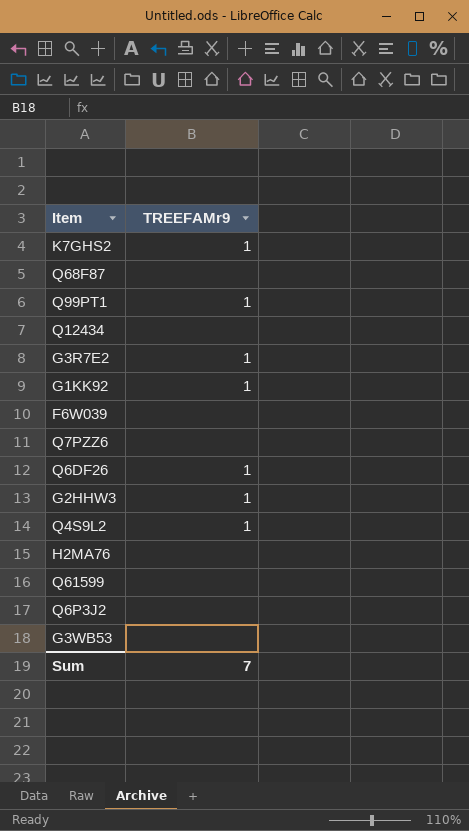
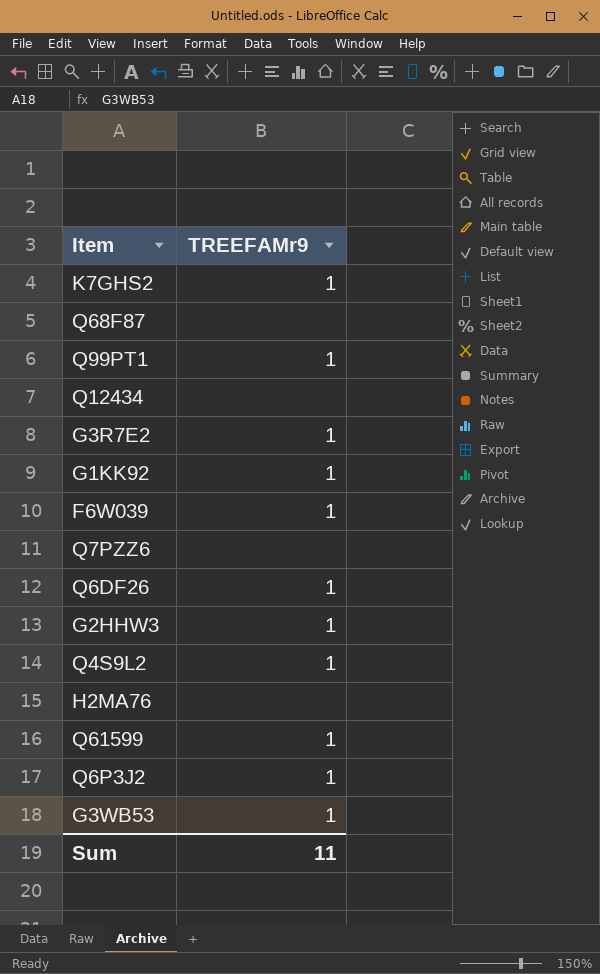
F6W039 | TREEFAMr9: none -> 1
Q61599 | TREEFAMr9: none -> 1
Q6P3J2 | TREEFAMr9: none -> 1
G3WB53 | TREEFAMr9: none -> 1
Sum | TREEFAMr9: 7 -> 11

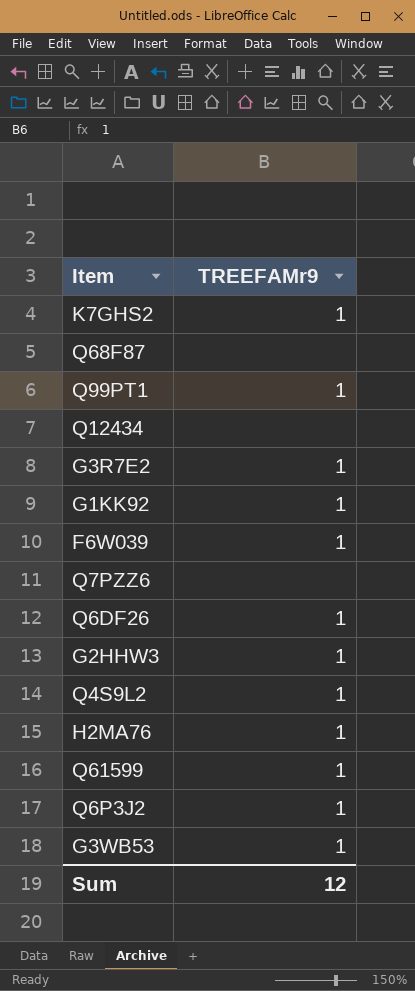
H2MA76 | TREEFAMr9: none -> 1
Sum | TREEFAMr9: 11 -> 12

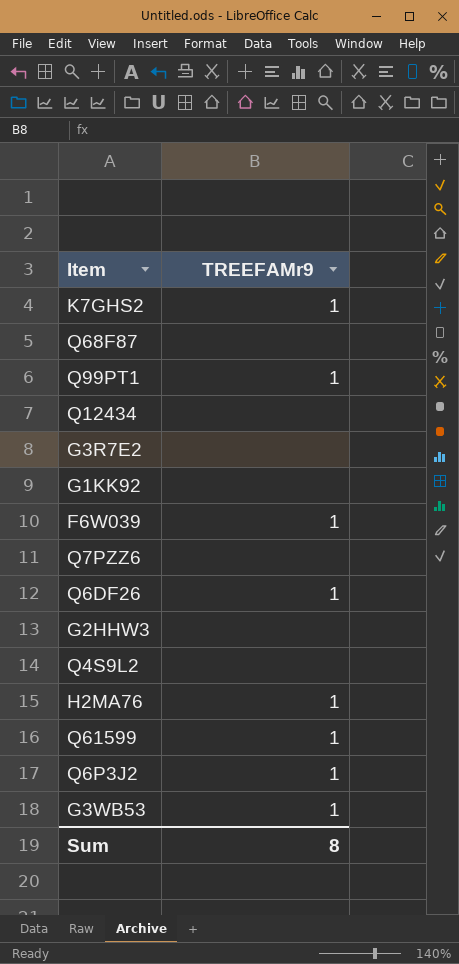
G3R7E2 | TREEFAMr9: 1 -> none
G1KK92 | TREEFAMr9: 1 -> none
G2HHW3 | TREEFAMr9: 1 -> none
Q4S9L2 | TREEFAMr9: 1 -> none
Sum | TREEFAMr9: 12 -> 8

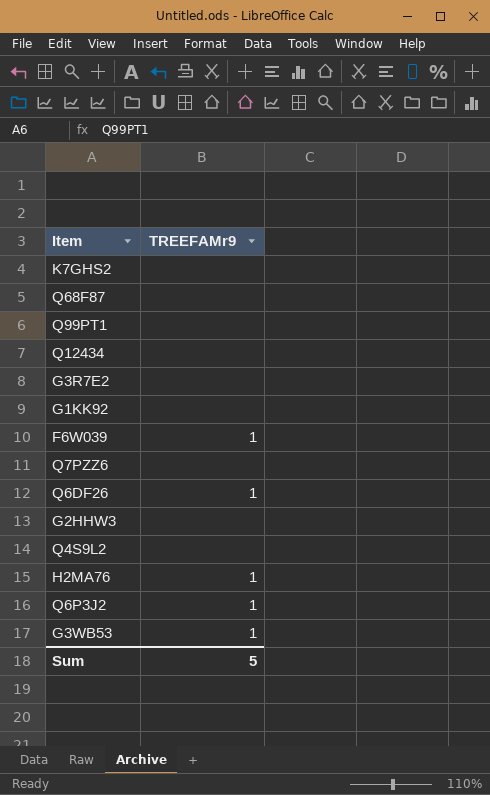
row Q61599: 1 -> none
K7GHS2 | TREEFAMr9: 1 -> none
Q99PT1 | TREEFAMr9: 1 -> none
Sum | TREEFAMr9: 8 -> 5

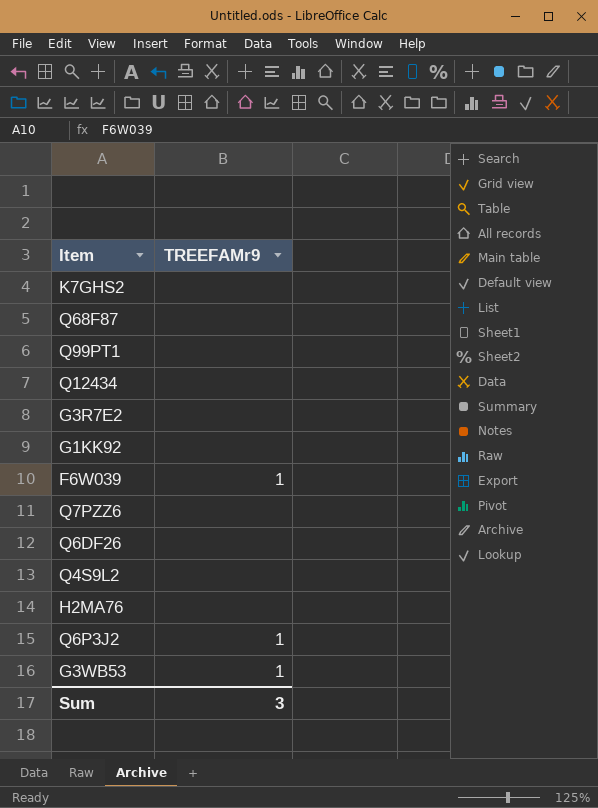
row G2HHW3: none -> none
Q6DF26 | TREEFAMr9: 1 -> none
H2MA76 | TREEFAMr9: 1 -> none
Sum | TREEFAMr9: 5 -> 3

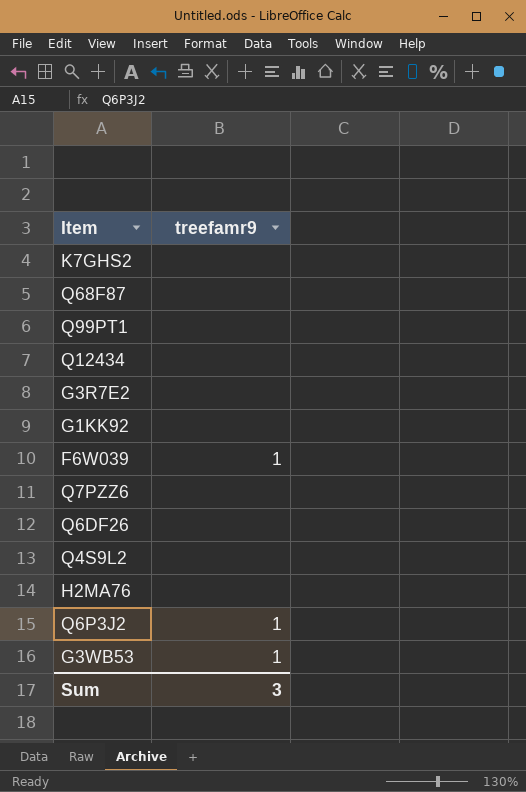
column name: TREEFAMr9 -> treefamr9

